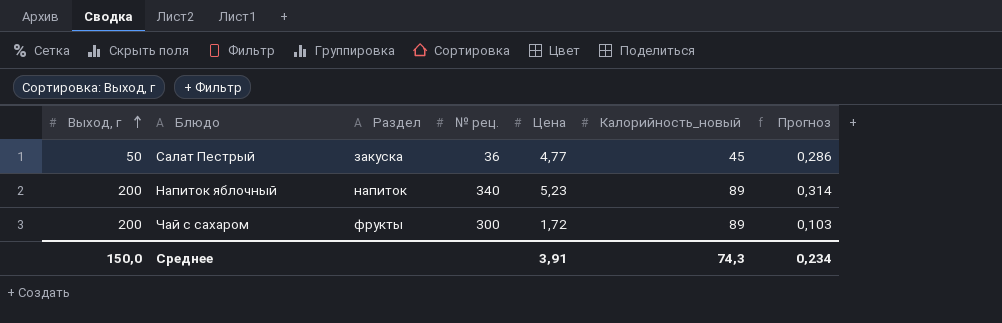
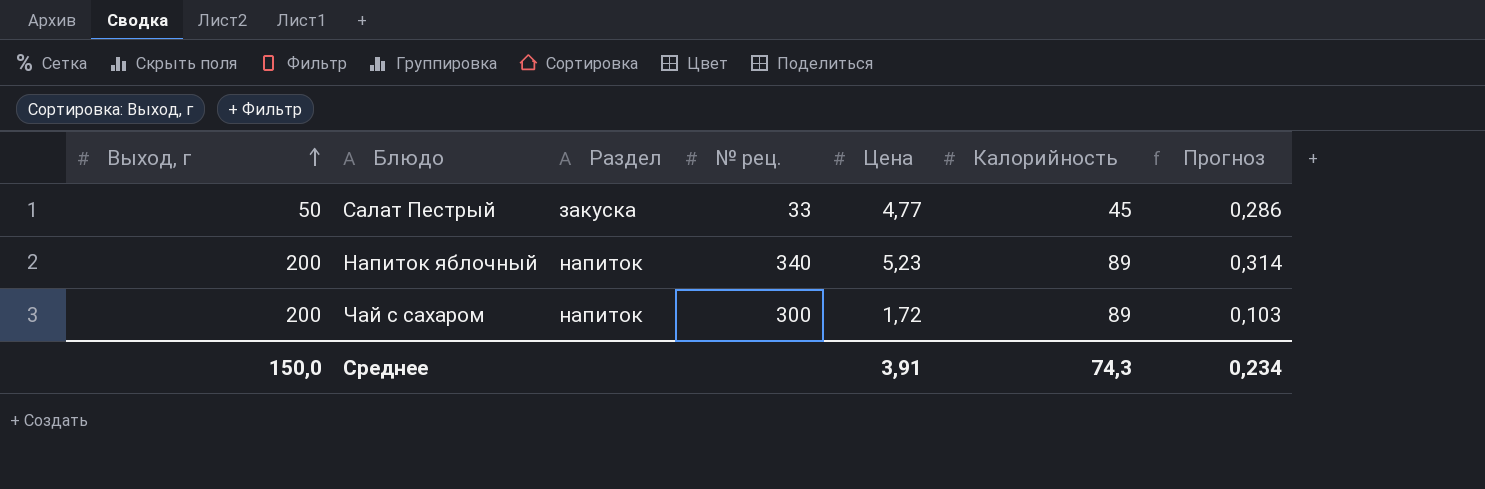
column name: Калорийность_новый -> Калорийность
Салат Пестрый | № рец.: 36 -> 33
Чай с сахаром | Раздел: фрукты -> напиток

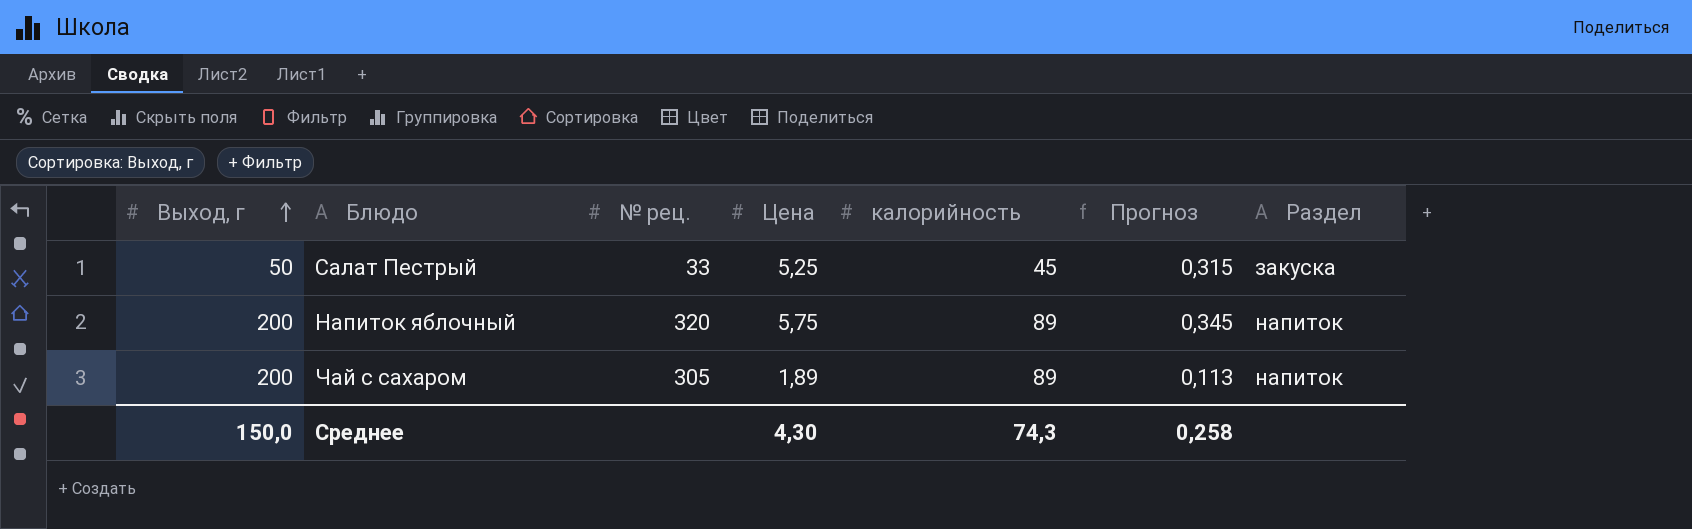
column name: Калорийность -> калорийность
column Раздел | position: 3 -> 7
Салат Пестрый | Цена: 4,77 -> 5,25
Салат Пестрый | Прогноз: 0,286 -> 0,315
Напиток яблочный | № рец.: 340 -> 320
Напиток яблочный | Цена: 5,23 -> 5,75
Напиток яблочный | Прогноз: 0,314 -> 0,345
Чай с сахаром | № рец.: 300 -> 305
Чай с сахаром | Цена: 1,72 -> 1,89
Чай с сахаром | Прогноз: 0,103 -> 0,113
Среднее | Цена: 3,91 -> 4,30
Среднее | Прогноз: 0,234 -> 0,258

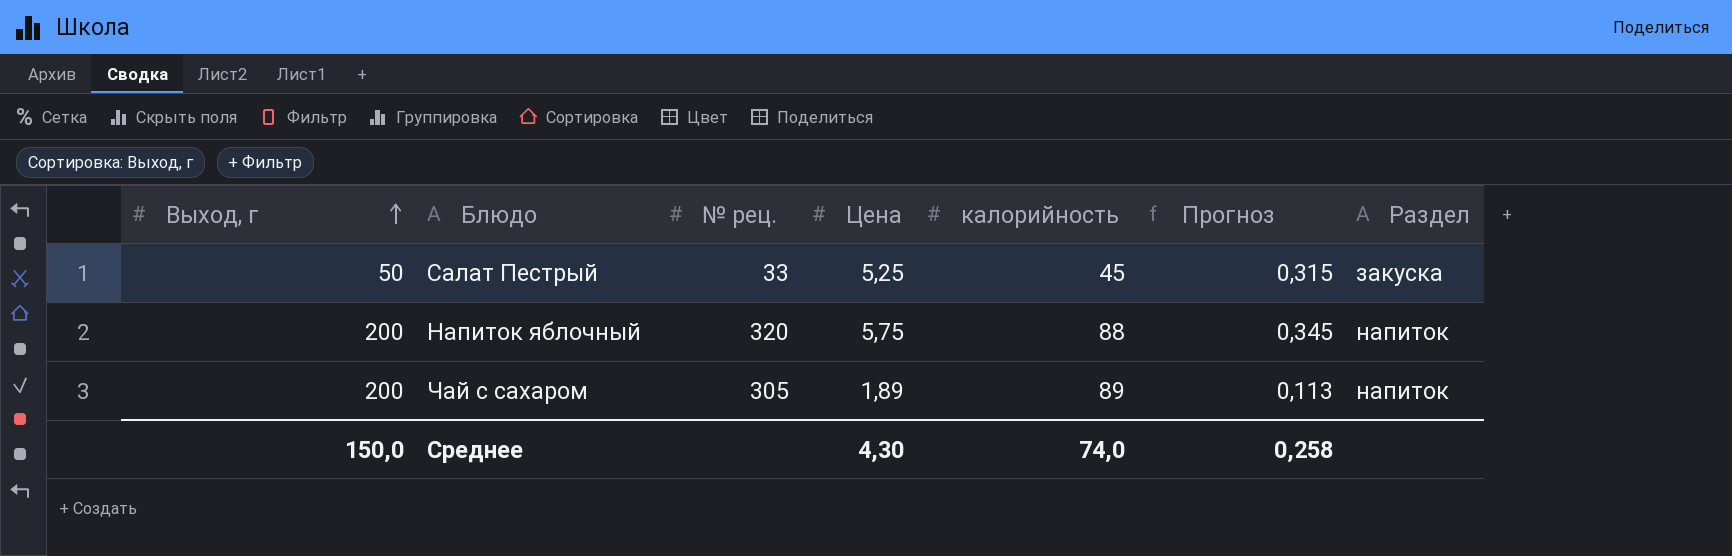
Напиток яблочный | калорийность: 89 -> 88
Среднее | калорийность: 74,3 -> 74,0

